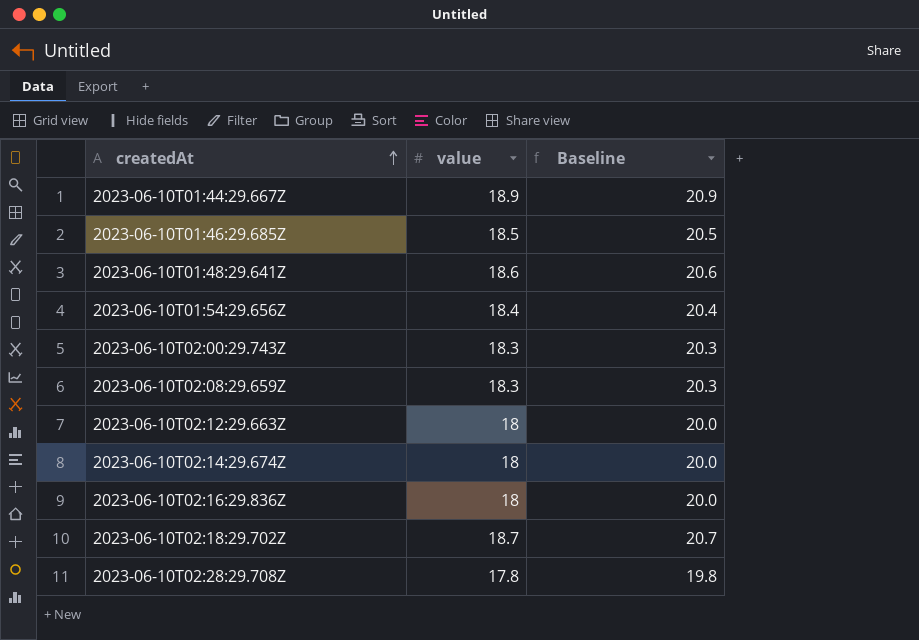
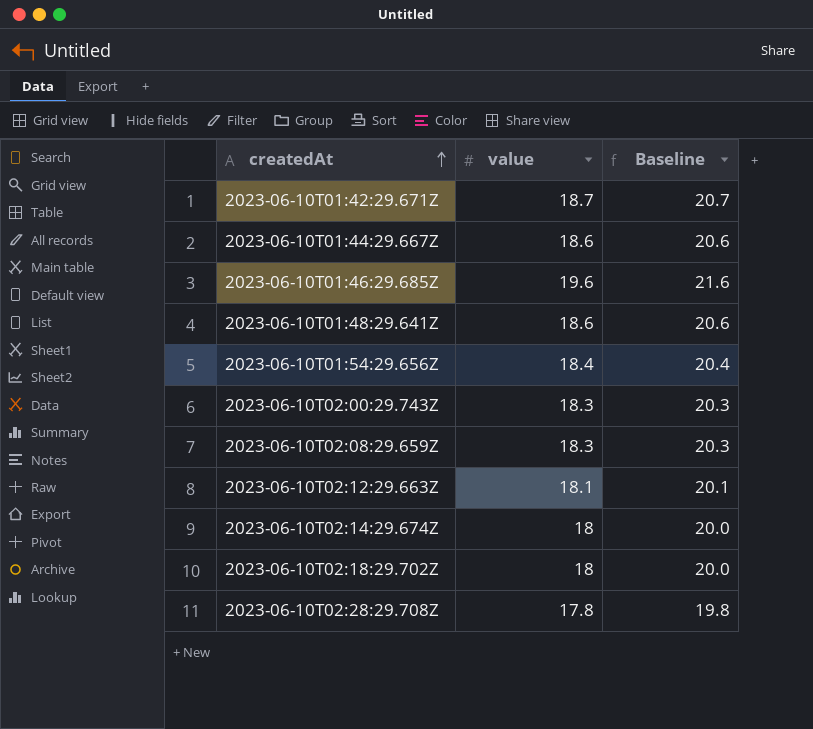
row 2023-06-10T02:16:29.836Z: 18 | 20.0 -> none
row 2023-06-10T01:42:29.671Z: none -> 18.7 | 20.7
2023-06-10T01:44:29.667Z | value: 18.9 -> 18.6
2023-06-10T01:44:29.667Z | Baseline: 20.9 -> 20.6
2023-06-10T01:46:29.685Z | value: 18.5 -> 19.6
2023-06-10T01:46:29.685Z | Baseline: 20.5 -> 21.6
2023-06-10T02:12:29.663Z | value: 18 -> 18.1
2023-06-10T02:12:29.663Z | Baseline: 20.0 -> 20.1
2023-06-10T02:18:29.702Z | value: 18.7 -> 18
2023-06-10T02:18:29.702Z | Baseline: 20.7 -> 20.0

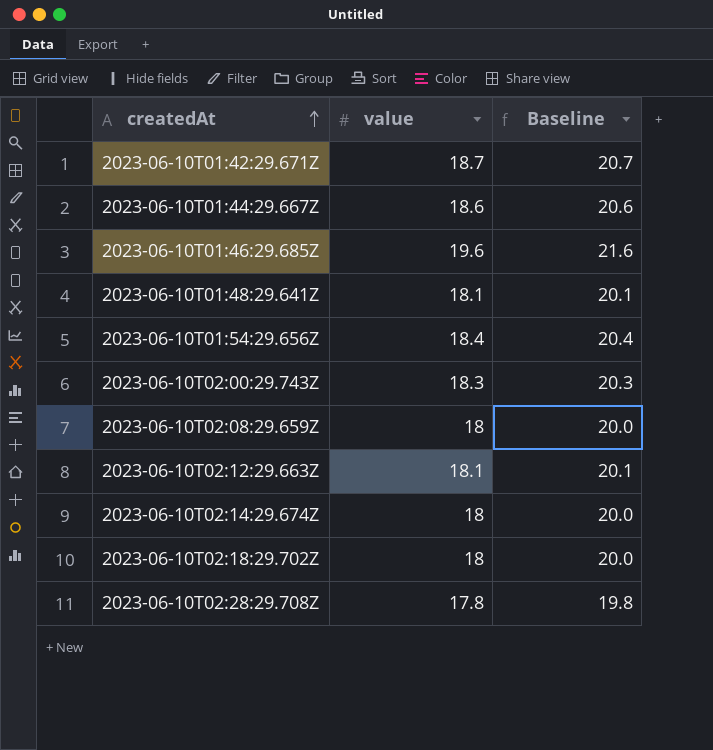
2023-06-10T01:48:29.641Z | value: 18.6 -> 18.1
2023-06-10T01:48:29.641Z | Baseline: 20.6 -> 20.1
2023-06-10T02:08:29.659Z | value: 18.3 -> 18
2023-06-10T02:08:29.659Z | Baseline: 20.3 -> 20.0

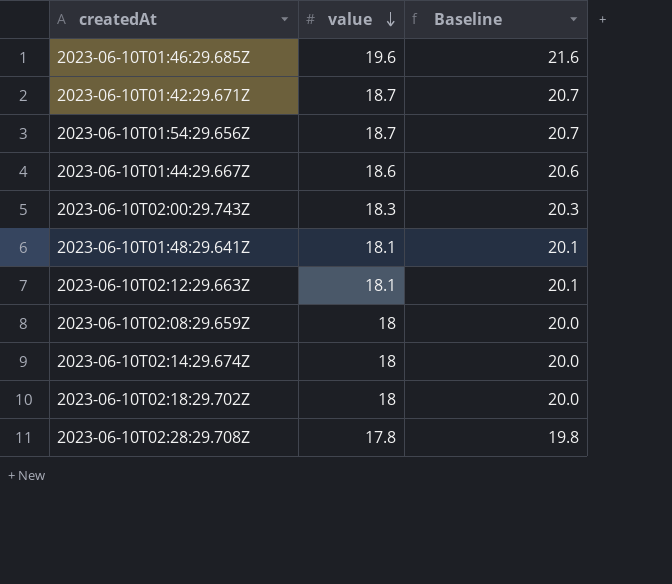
row order: createdAt ascending -> value descending
2023-06-10T01:54:29.656Z | value: 18.4 -> 18.7
2023-06-10T01:54:29.656Z | Baseline: 20.4 -> 20.7

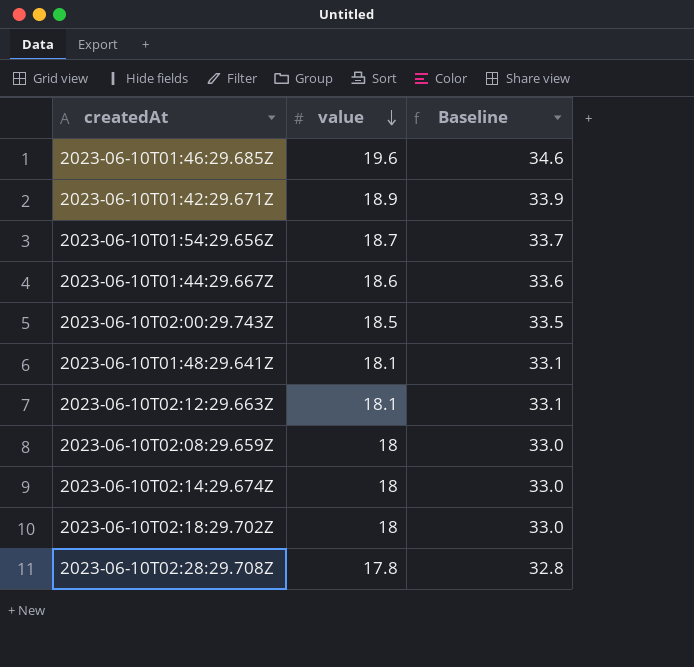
column Baseline | formula: [value] + 2 -> [value] + 15
2023-06-10T01:42:29.671Z | value: 18.7 -> 18.9
2023-06-10T02:00:29.743Z | value: 18.3 -> 18.5

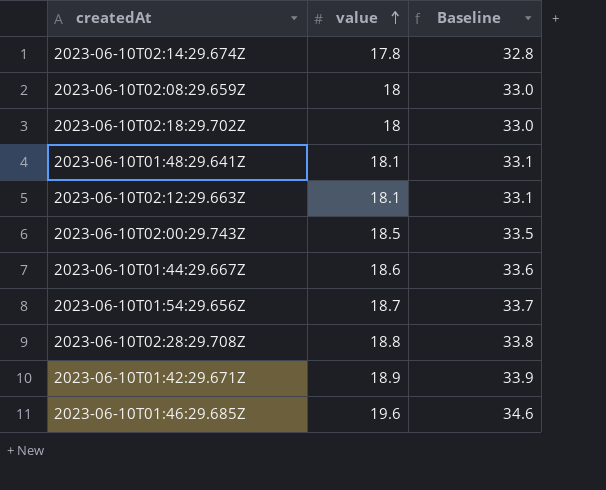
row order: value descending -> value ascending
2023-06-10T02:14:29.674Z | value: 18 -> 17.8
2023-06-10T02:14:29.674Z | Baseline: 33.0 -> 32.8
2023-06-10T02:28:29.708Z | value: 17.8 -> 18.8
2023-06-10T02:28:29.708Z | Baseline: 32.8 -> 33.8

